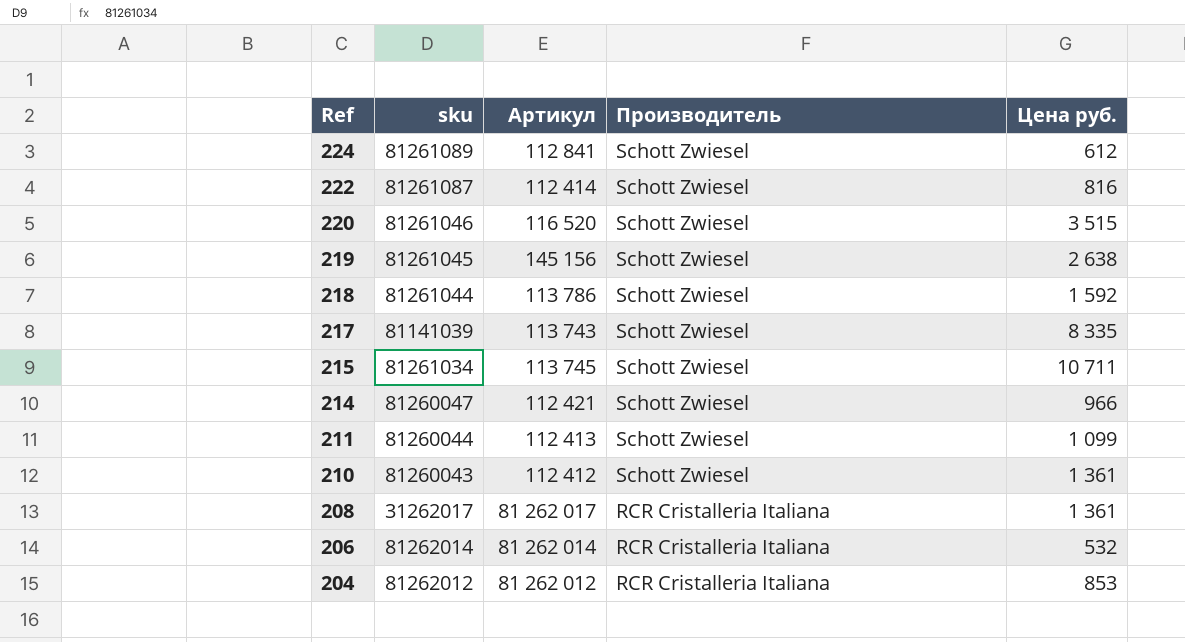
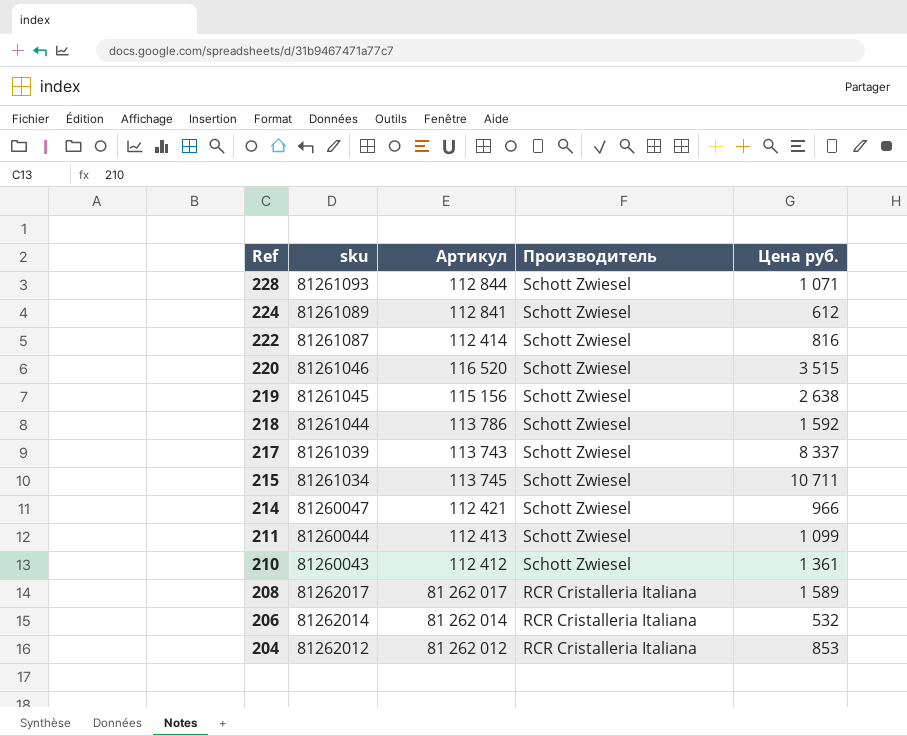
row 228: none -> 81261093 | 112 844 | Schott Zwiesel | 1 071
219 | Артикул: 145 156 -> 115 156
217 | sku: 81141039 -> 81261039
217 | Цена руб.: 8 335 -> 8 337
208 | sku: 31262017 -> 81262017
208 | Цена руб.: 1 361 -> 1 589

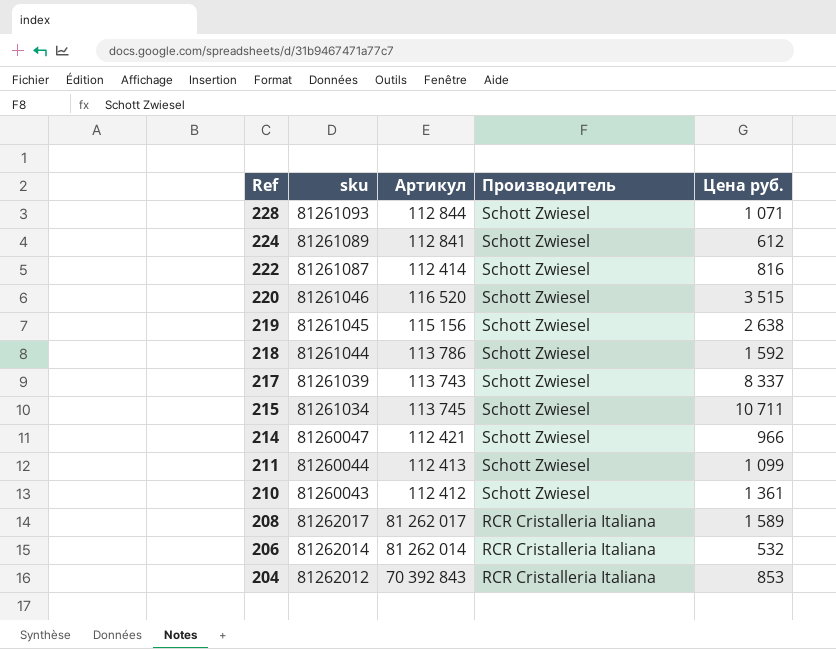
204 | Артикул: 81 262 012 -> 70 392 843

